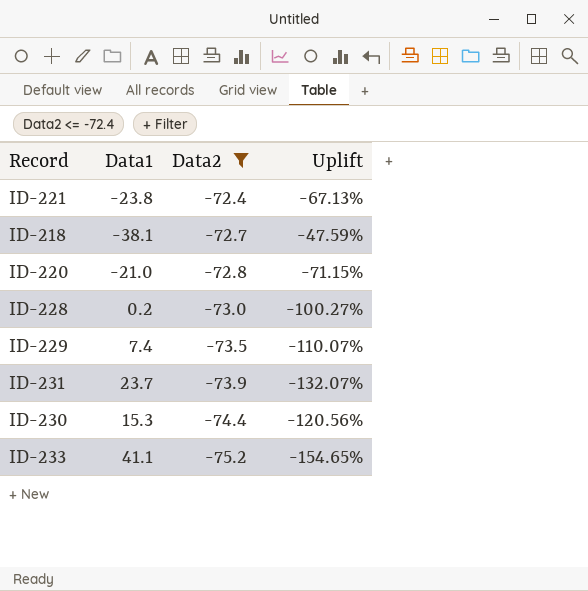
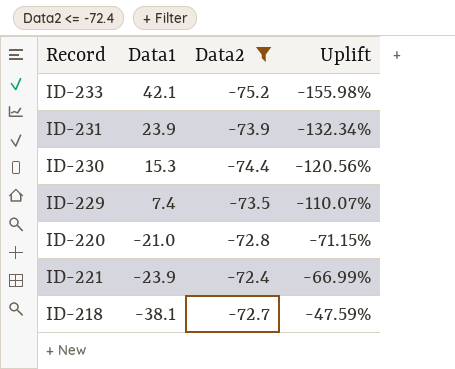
row order: Data2 descending -> Data1 descending
row ID-228: 0.2 | -73.0 | -100.27% -> none
ID-233 | Data1: 41.1 -> 42.1
ID-233 | Uplift: -154.65% -> -155.98%
ID-231 | Data1: 23.7 -> 23.9
ID-231 | Uplift: -132.07% -> -132.34%
ID-221 | Data1: -23.8 -> -23.9
ID-221 | Uplift: -67.13% -> -66.99%

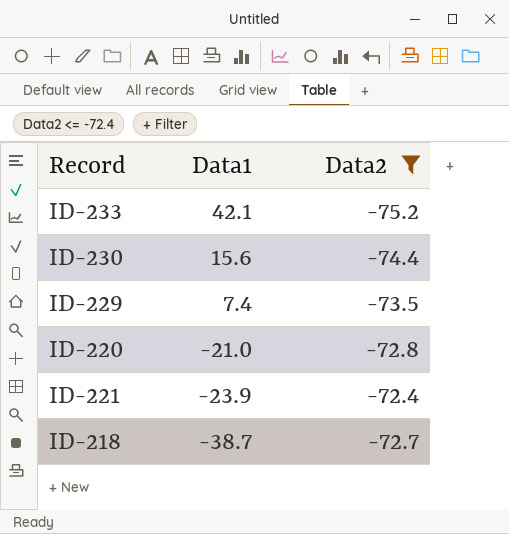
column Uplift | formula: ([Data1] - [Data2]) / [Data2] -> none
row ID-231: 23.9 | -73.9 | -132.34% -> none
ID-230 | Data1: 15.3 -> 15.6
ID-218 | Data1: -38.1 -> -38.7

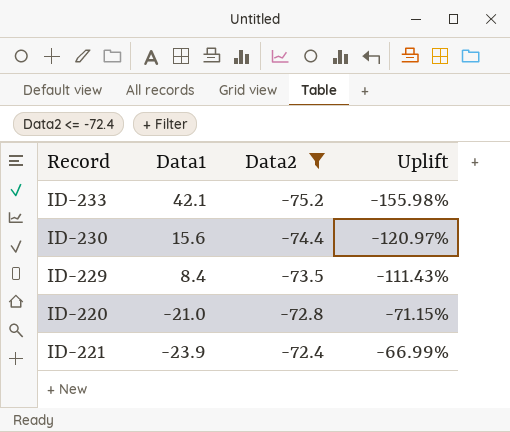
column Uplift | formula: none -> ([Data1] - [Data2]) / [Data2]
row ID-218: -38.7 | -72.7 -> none
ID-229 | Data1: 7.4 -> 8.4

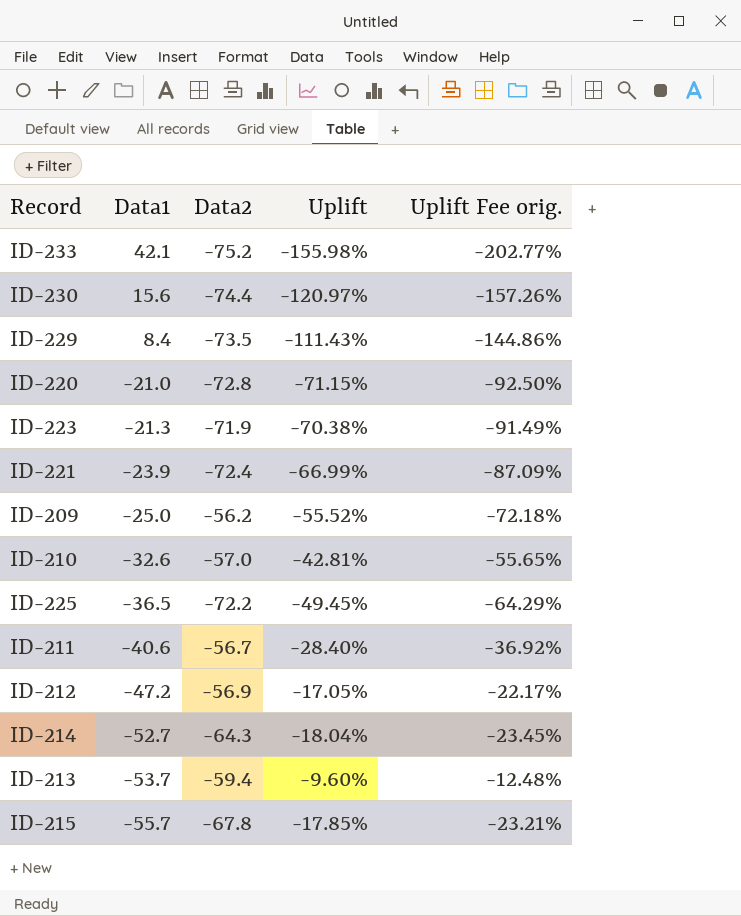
filter: Data2 <= -72.4 -> none
column Uplift Fee orig. | formula: none -> [Uplift] * 1.3

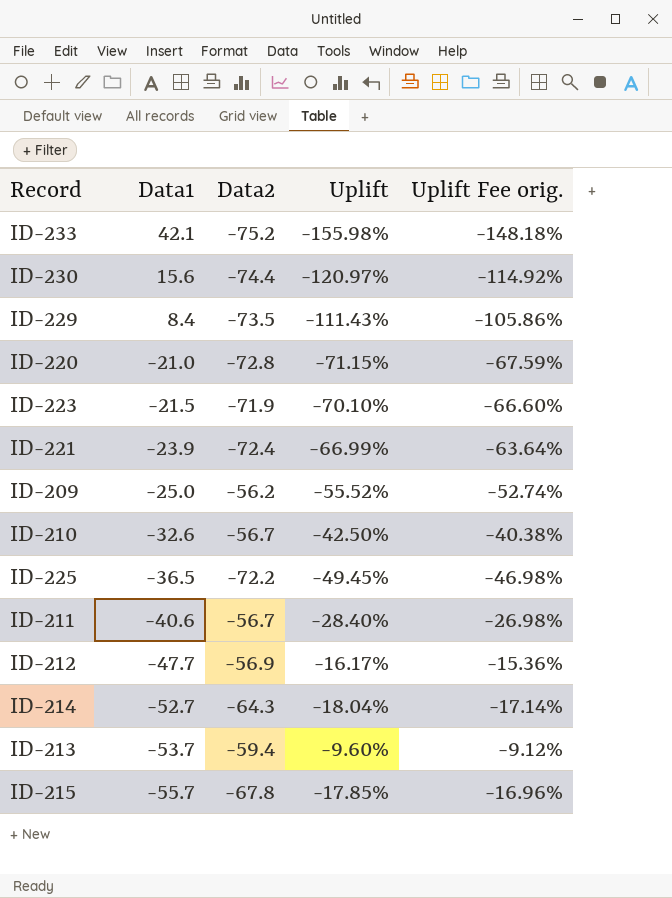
column Uplift Fee orig. | formula: [Uplift] * 1.3 -> [Uplift] * 0.95
ID-223 | Data1: -21.3 -> -21.5
ID-223 | Uplift: -70.38% -> -70.10%
ID-210 | Data2: -57.0 -> -56.7
ID-210 | Uplift: -42.81% -> -42.50%
ID-212 | Data1: -47.2 -> -47.7
ID-212 | Uplift: -17.05% -> -16.17%

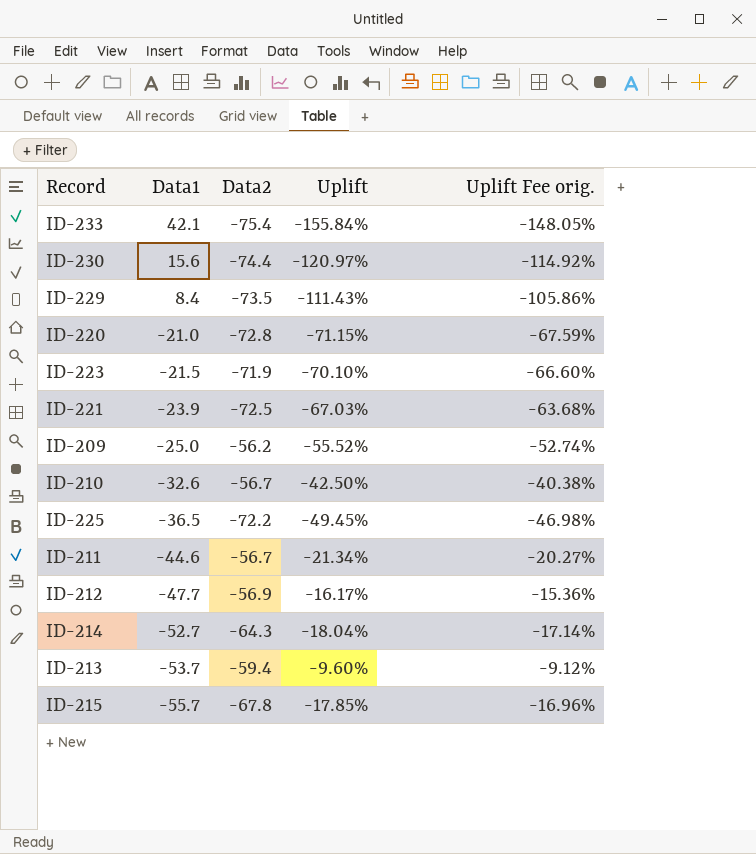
ID-233 | Data2: -75.2 -> -75.4
ID-233 | Uplift: -155.98% -> -155.84%
ID-233 | Uplift Fee orig.: -148.18% -> -148.05%
ID-221 | Data2: -72.4 -> -72.5
ID-221 | Uplift: -66.99% -> -67.03%
ID-221 | Uplift Fee orig.: -63.64% -> -63.68%
ID-211 | Data1: -40.6 -> -44.6
ID-211 | Uplift: -28.40% -> -21.34%
ID-211 | Uplift Fee orig.: -26.98% -> -20.27%

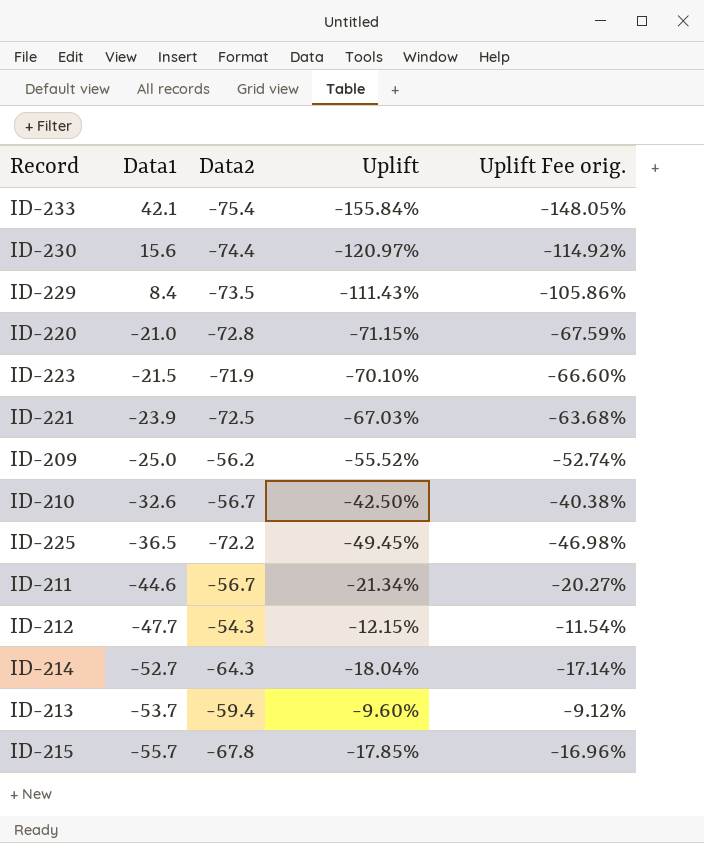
ID-212 | Data2: -56.9 -> -54.3
ID-212 | Uplift: -16.17% -> -12.15%
ID-212 | Uplift Fee orig.: -15.36% -> -11.54%

